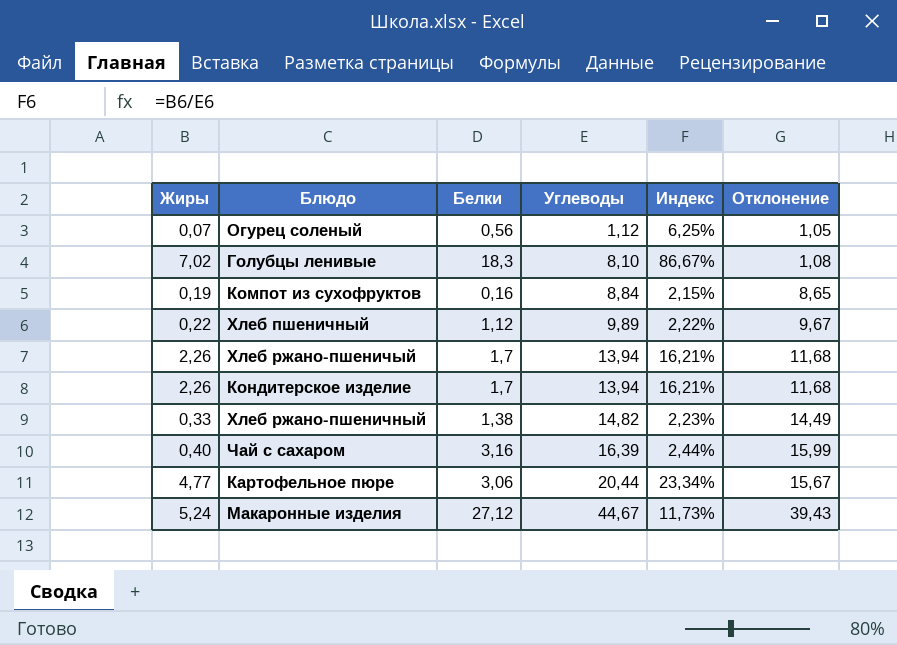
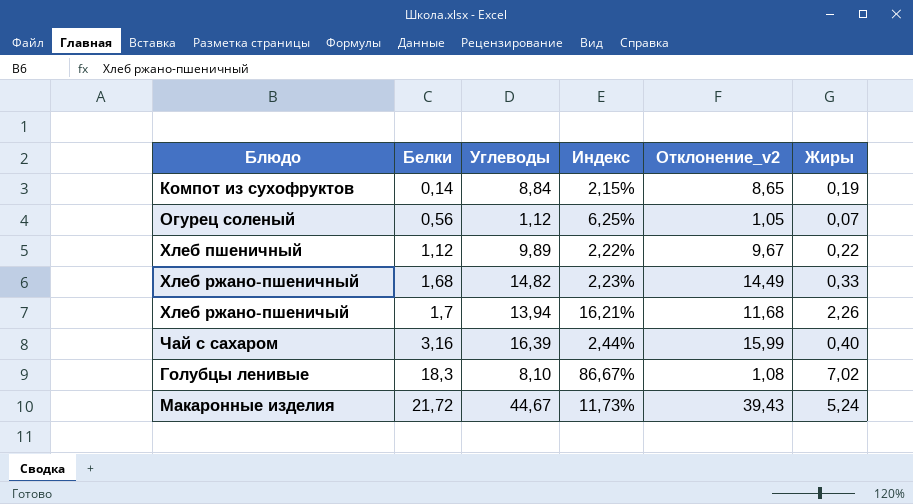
row order: Углеводы ascending -> Белки ascending
column name: Отклонение -> Отклонение_v2
column Жиры | position: 1 -> 6
row Кондитерское изделие: 2,26 | 1,7 | 13,94 | 16,21% | 11,68 -> none
row Картофельное пюре: 4,77 | 3,06 | 20,44 | 23,34% | 15,67 -> none
Компот из сухофруктов | Белки: 0,16 -> 0,14
Хлеб ржано-пшеничный | Белки: 1,38 -> 1,68
Макаронные изделия | Белки: 27,12 -> 21,72

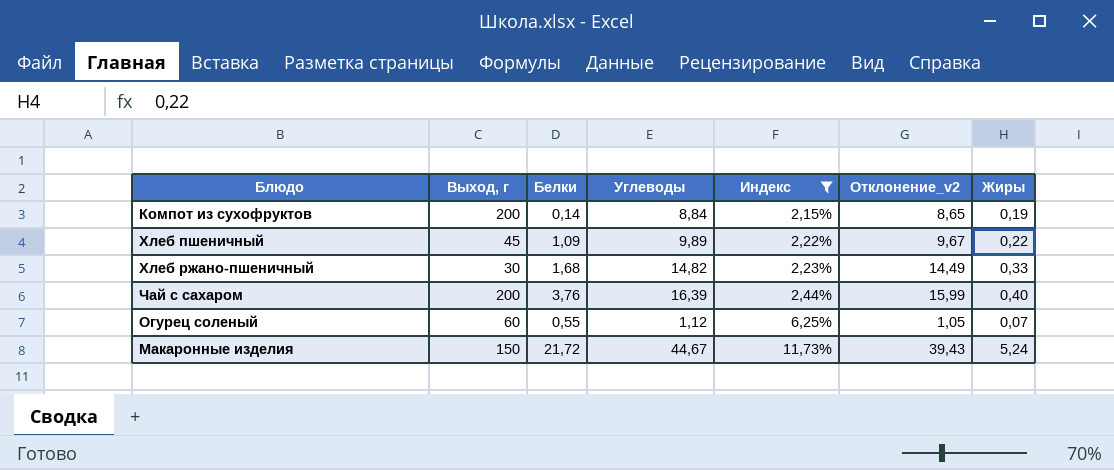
filter: none -> Индекс <= 11,73%
row order: Белки ascending -> Индекс ascending
column Выход, г | position: none -> 2
Хлеб пшеничный | Белки: 1,12 -> 1,09
Чай с сахаром | Белки: 3,16 -> 3,76
Огурец соленый | Белки: 0,56 -> 0,55

